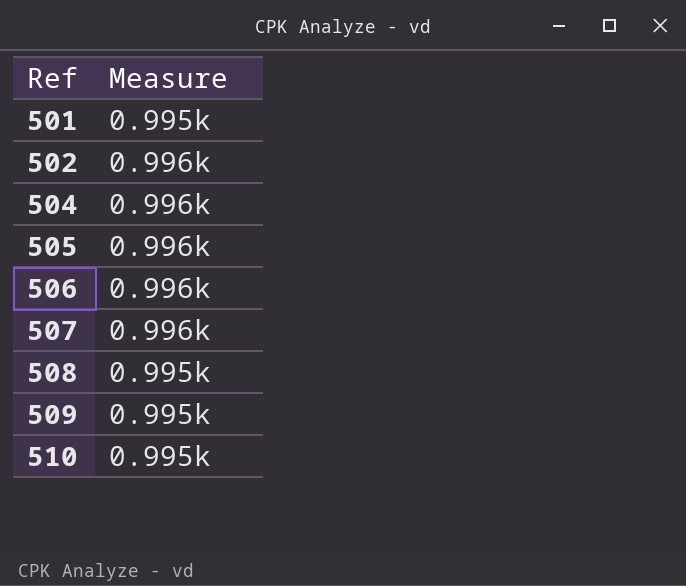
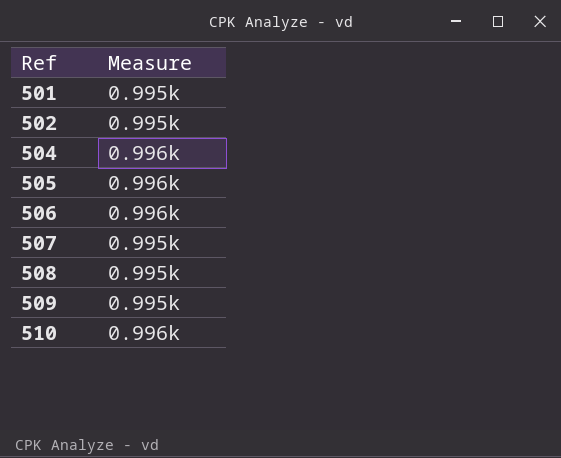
502 | Measure: 0.996k -> 0.995k
507 | Measure: 0.996k -> 0.995k
510 | Measure: 0.995k -> 0.996k

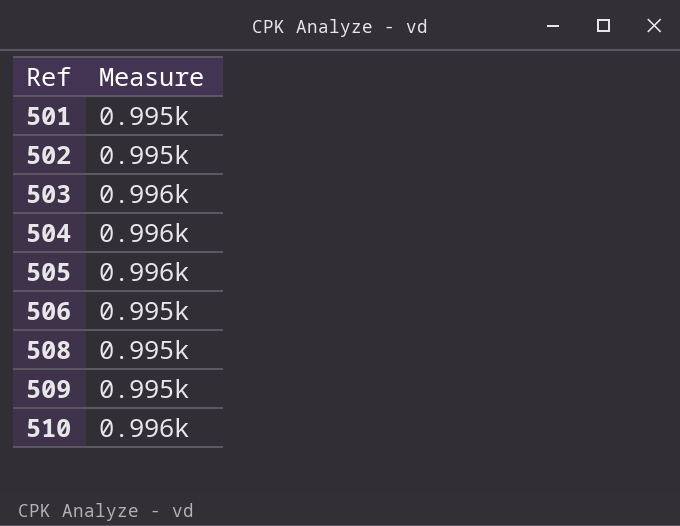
row 507: 0.995k -> none
row 503: none -> 0.996k
506 | Measure: 0.996k -> 0.995k

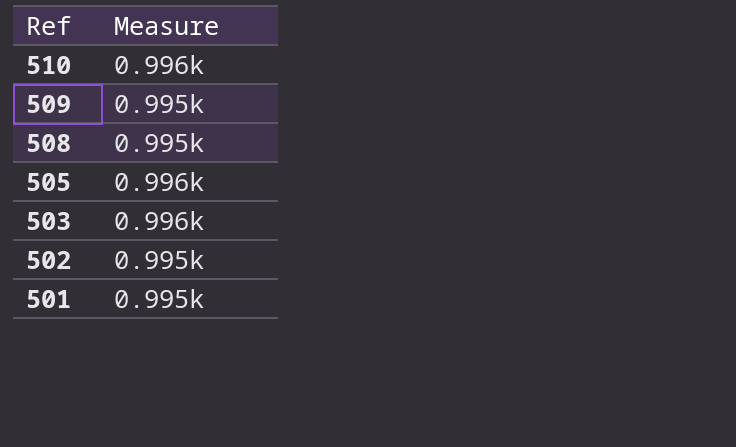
row order: Ref ascending -> Ref descending
row 504: 0.996k -> none
row 506: 0.995k -> none

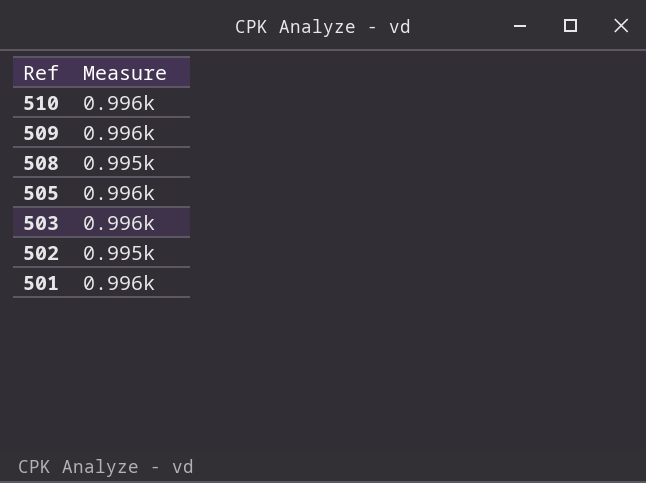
509 | Measure: 0.995k -> 0.996k
501 | Measure: 0.995k -> 0.996k

